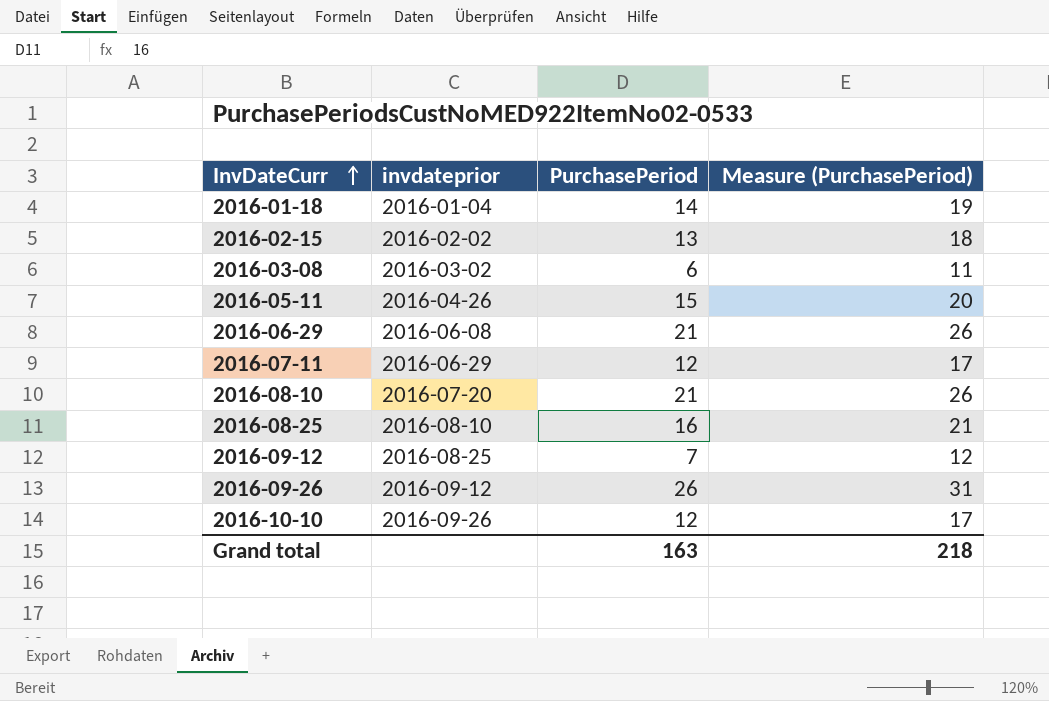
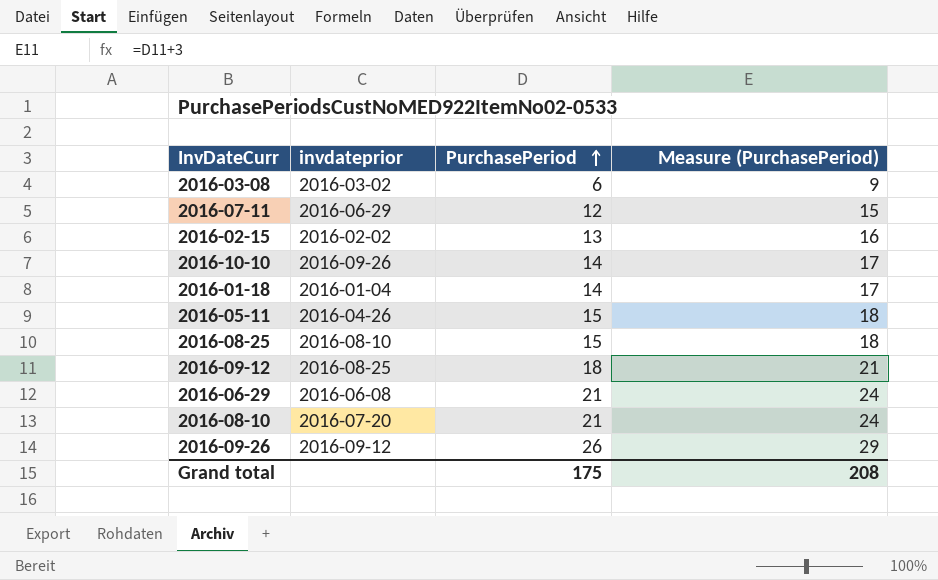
row order: InvDateCurr ascending -> PurchasePeriod ascending
column Measure (PurchasePeriod) | formula: [PurchasePeriod] + 5 -> [PurchasePeriod] + 3
2016-10-10 | PurchasePeriod: 12 -> 14
2016-08-25 | PurchasePeriod: 16 -> 15
2016-09-12 | PurchasePeriod: 7 -> 18
Grand total | PurchasePeriod: 163 -> 175
Grand total | Measure (PurchasePeriod): 218 -> 208

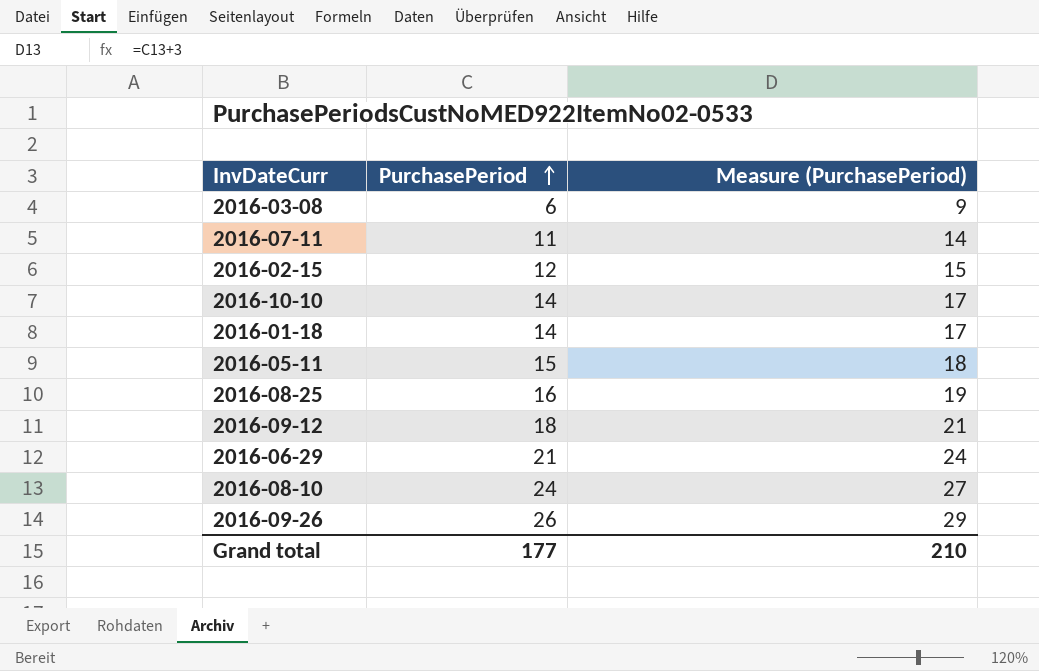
column invdateprior | position: 2 -> none
2016-07-11 | PurchasePeriod: 12 -> 11
2016-07-11 | Measure (PurchasePeriod): 15 -> 14
2016-02-15 | PurchasePeriod: 13 -> 12
2016-02-15 | Measure (PurchasePeriod): 16 -> 15
2016-08-25 | PurchasePeriod: 15 -> 16
2016-08-25 | Measure (PurchasePeriod): 18 -> 19
2016-08-10 | PurchasePeriod: 21 -> 24
2016-08-10 | Measure (PurchasePeriod): 24 -> 27
Grand total | PurchasePeriod: 175 -> 177
Grand total | Measure (PurchasePeriod): 208 -> 210

